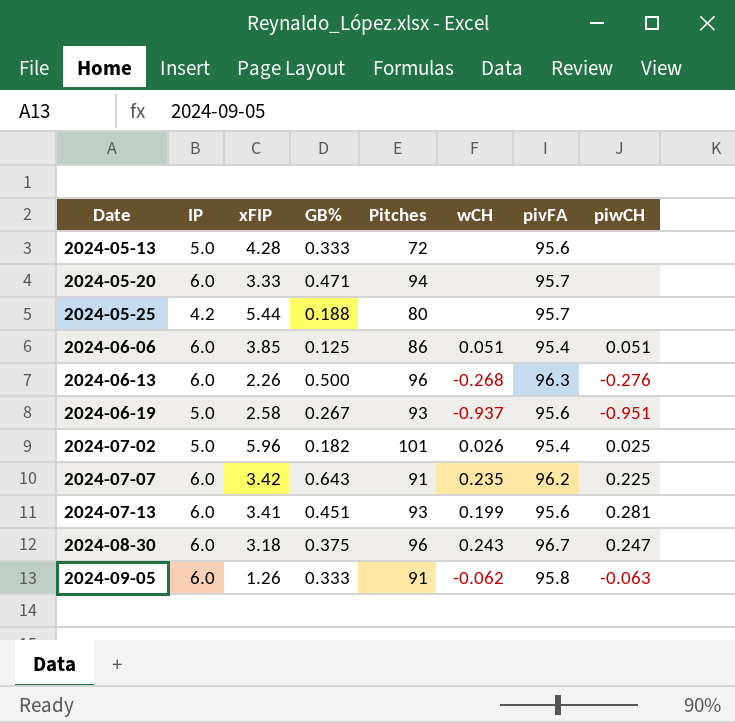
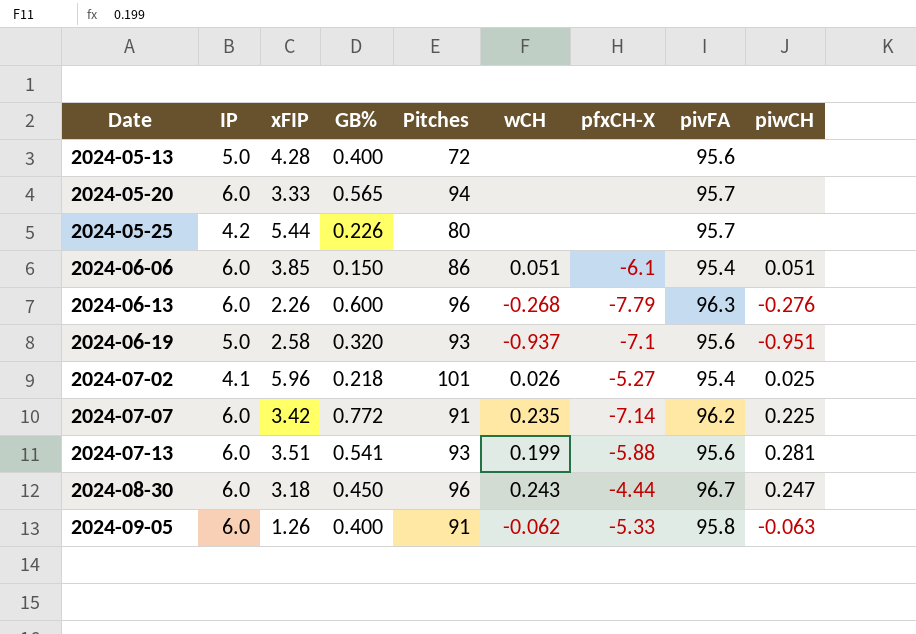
column pfxCH-X | position: none -> 7
2024-05-13 | GB%: 0.333 -> 0.400
2024-05-20 | GB%: 0.471 -> 0.565
2024-05-25 | GB%: 0.188 -> 0.226
2024-06-06 | GB%: 0.125 -> 0.150
2024-06-13 | GB%: 0.500 -> 0.600
2024-06-19 | GB%: 0.267 -> 0.320
2024-07-02 | IP: 5.0 -> 4.1
2024-07-02 | GB%: 0.182 -> 0.218
2024-07-07 | GB%: 0.643 -> 0.772
2024-07-13 | xFIP: 3.41 -> 3.51
2024-07-13 | GB%: 0.451 -> 0.541
2024-08-30 | GB%: 0.375 -> 0.450
2024-09-05 | GB%: 0.333 -> 0.400

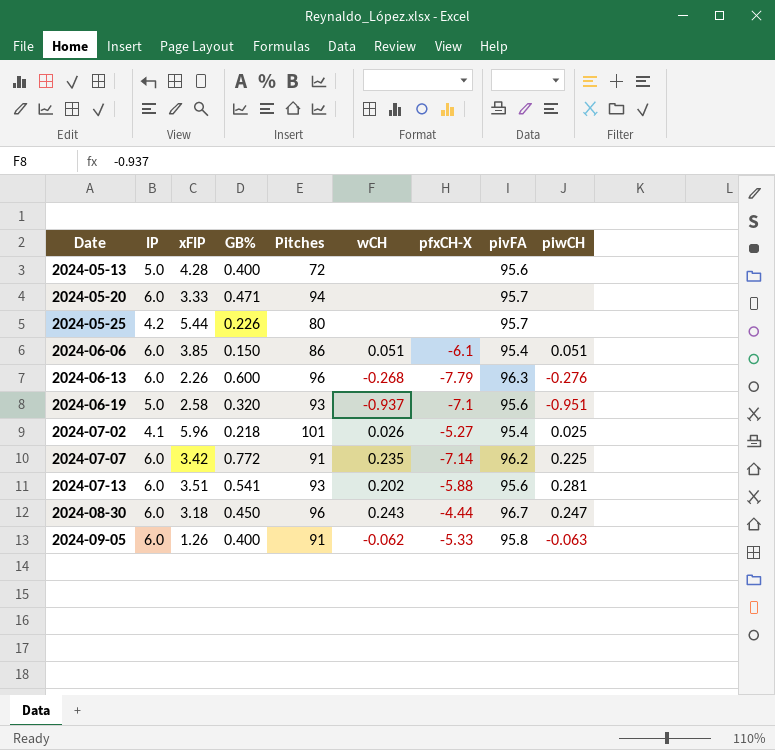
2024-05-20 | GB%: 0.565 -> 0.471
2024-07-13 | wCH: 0.199 -> 0.202

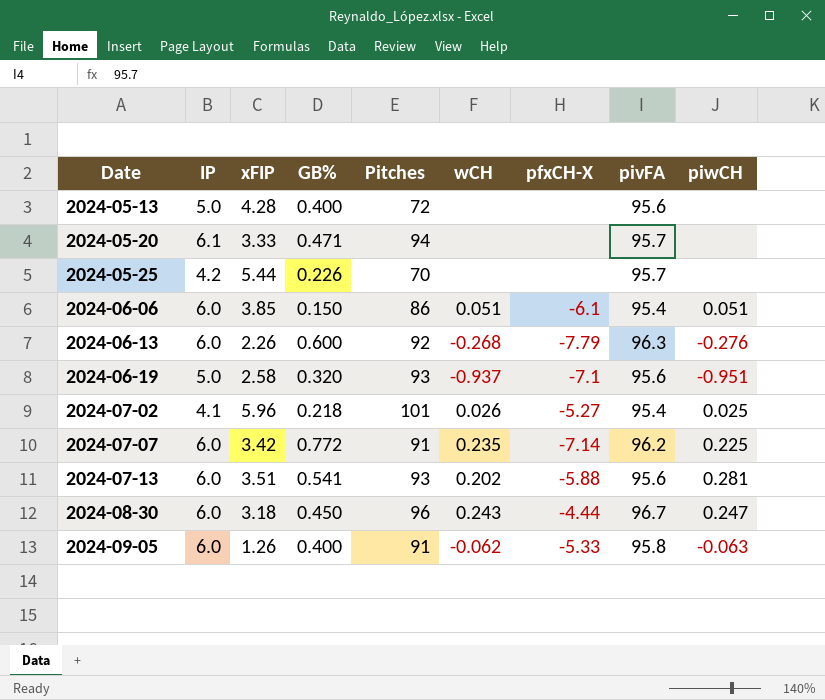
2024-05-20 | IP: 6.0 -> 6.1
2024-05-25 | Pitches: 80 -> 70
2024-06-13 | Pitches: 96 -> 92

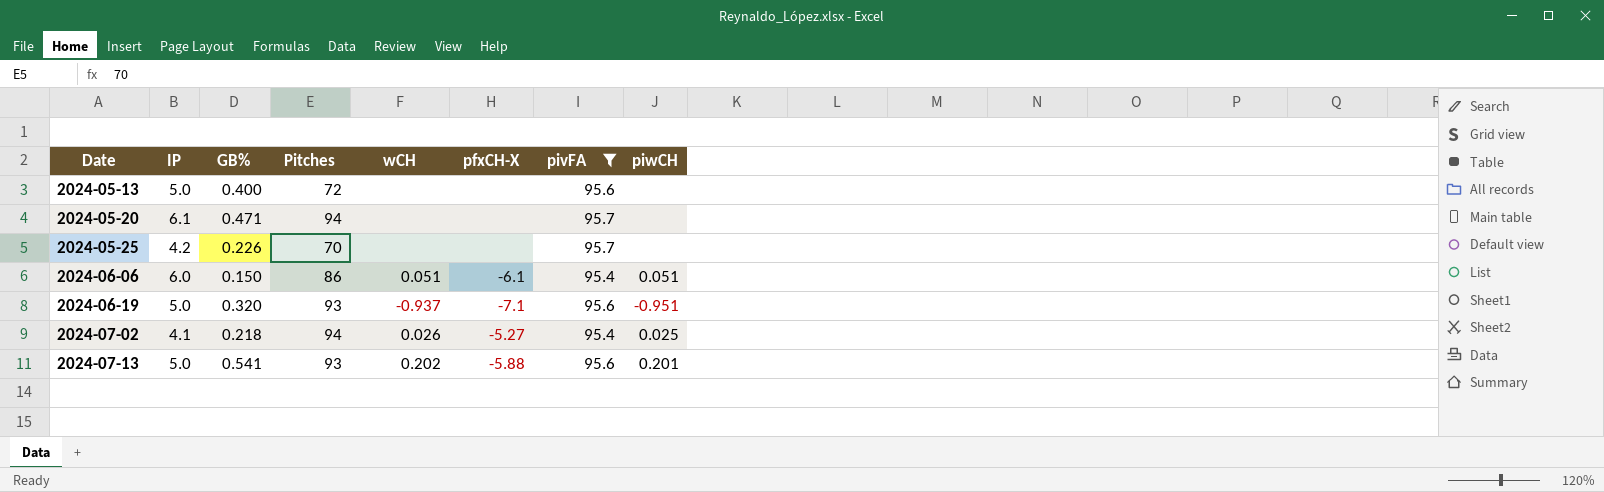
filter: none -> pivFA <= 95.7
column xFIP | position: 3 -> none
2024-07-02 | Pitches: 101 -> 94
2024-07-13 | IP: 6.0 -> 5.0
2024-07-13 | piwCH: 0.281 -> 0.201

